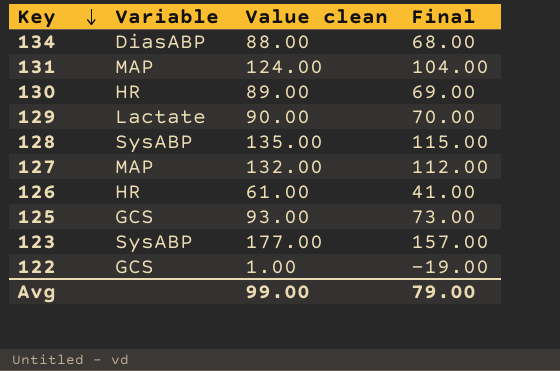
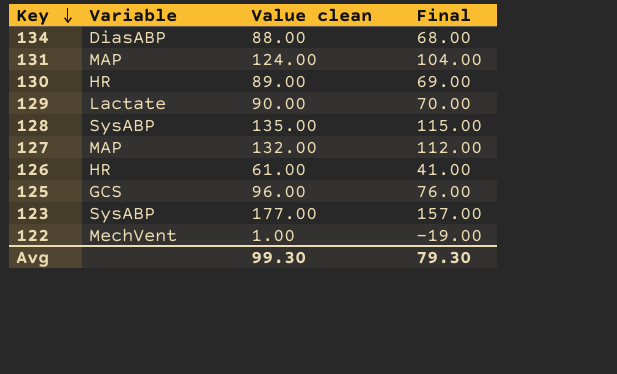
125 | Value clean: 93.00 -> 96.00
125 | Final: 73.00 -> 76.00
122 | Variable: GCS -> MechVent
Avg | Value clean: 99.00 -> 99.30
Avg | Final: 79.00 -> 79.30

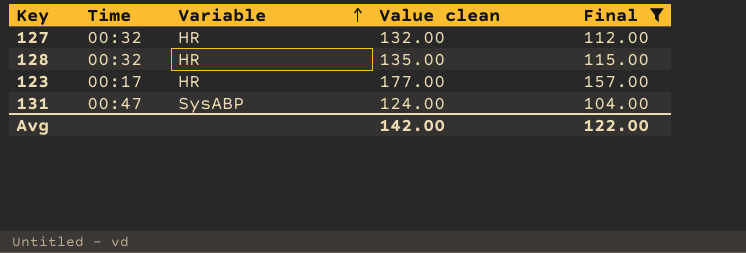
filter: none -> Final >= 104.00
row order: Key descending -> Variable ascending
column Time | position: none -> 2
127 | Variable: MAP -> HR
128 | Variable: SysABP -> HR
123 | Variable: SysABP -> HR
131 | Variable: MAP -> SysABP
Avg | Value clean: 99.30 -> 142.00
Avg | Final: 79.30 -> 122.00

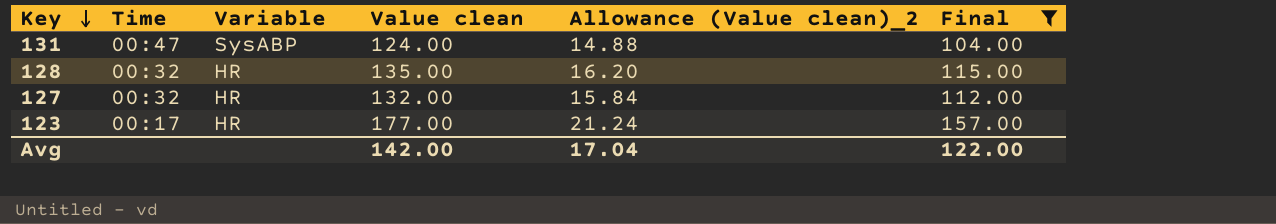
row order: Variable ascending -> Key descending
column Allowance (Value clean)_2 | formula: none -> [Value clean] * 0.12

